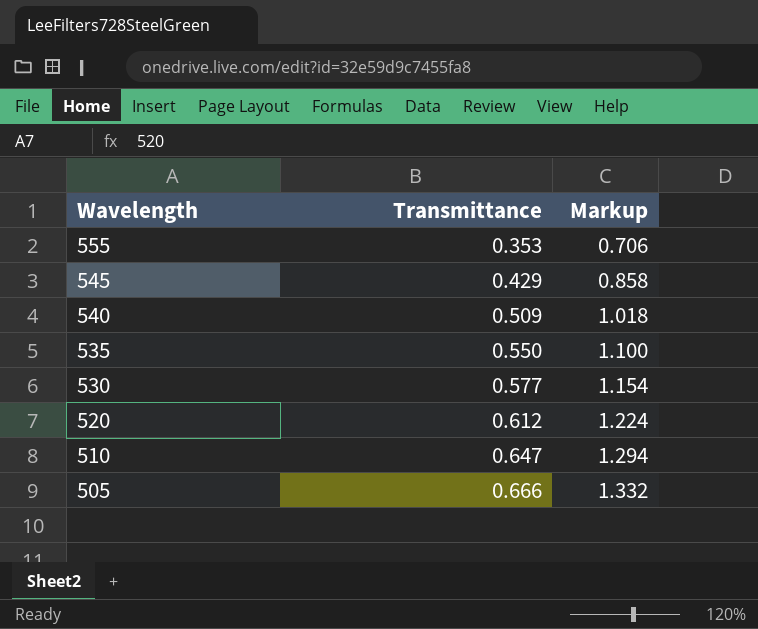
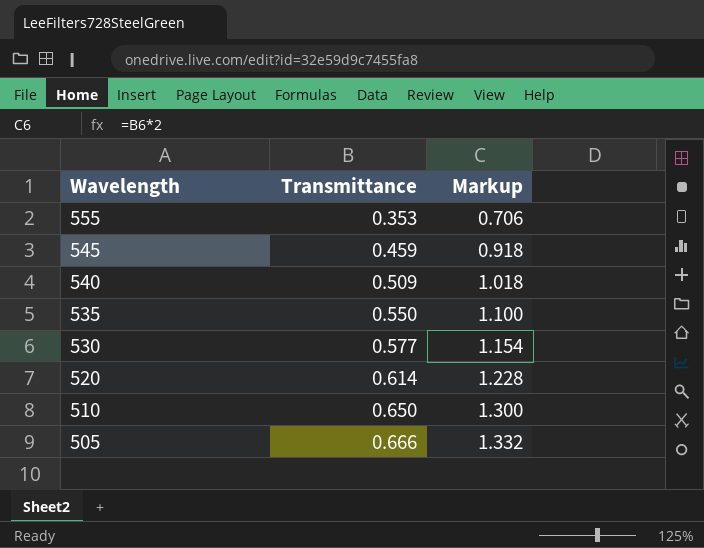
545 | Transmittance: 0.429 -> 0.459
545 | Markup: 0.858 -> 0.918
520 | Transmittance: 0.612 -> 0.614
520 | Markup: 1.224 -> 1.228
510 | Transmittance: 0.647 -> 0.650
510 | Markup: 1.294 -> 1.300

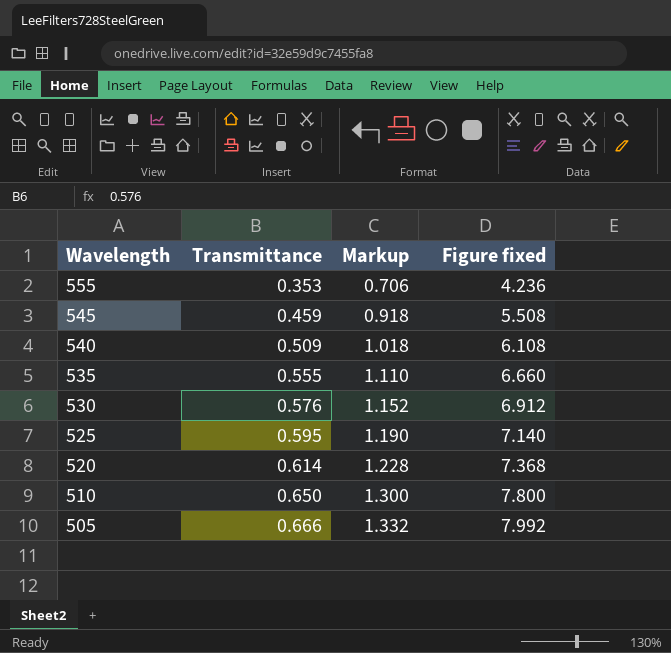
column Figure fixed | formula: none -> [Transmittance] * 12
535 | Transmittance: 0.550 -> 0.555
535 | Markup: 1.100 -> 1.110
530 | Transmittance: 0.577 -> 0.576
530 | Markup: 1.154 -> 1.152
row 525: none -> 0.595 | 1.190 | 7.140

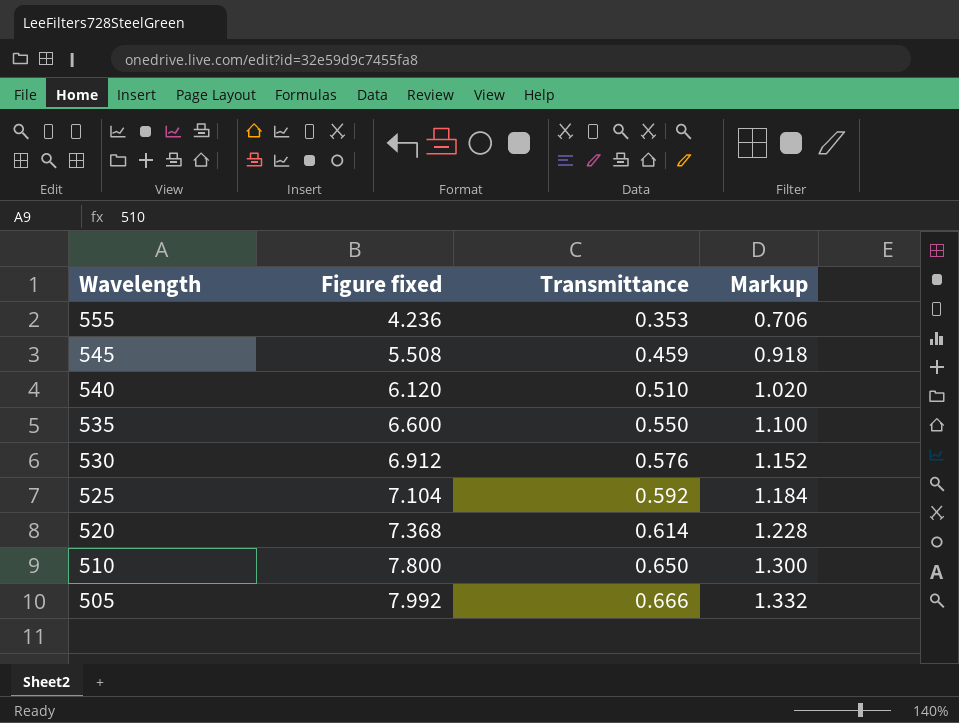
column Figure fixed | position: 4 -> 2
540 | Figure fixed: 6.108 -> 6.120
540 | Transmittance: 0.509 -> 0.510
540 | Markup: 1.018 -> 1.020
535 | Figure fixed: 6.660 -> 6.600
535 | Transmittance: 0.555 -> 0.550
535 | Markup: 1.110 -> 1.100
525 | Figure fixed: 7.140 -> 7.104
525 | Transmittance: 0.595 -> 0.592
525 | Markup: 1.190 -> 1.184

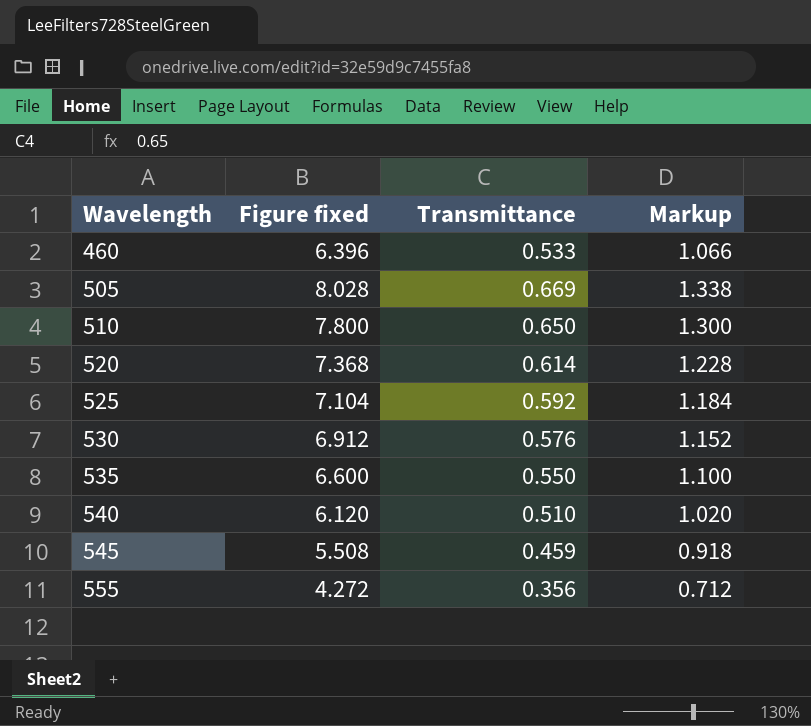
row order: Wavelength descending -> Wavelength ascending
row 460: none -> 6.396 | 0.533 | 1.066
505 | Figure fixed: 7.992 -> 8.028
505 | Transmittance: 0.666 -> 0.669
505 | Markup: 1.332 -> 1.338
555 | Figure fixed: 4.236 -> 4.272
555 | Transmittance: 0.353 -> 0.356
555 | Markup: 0.706 -> 0.712

